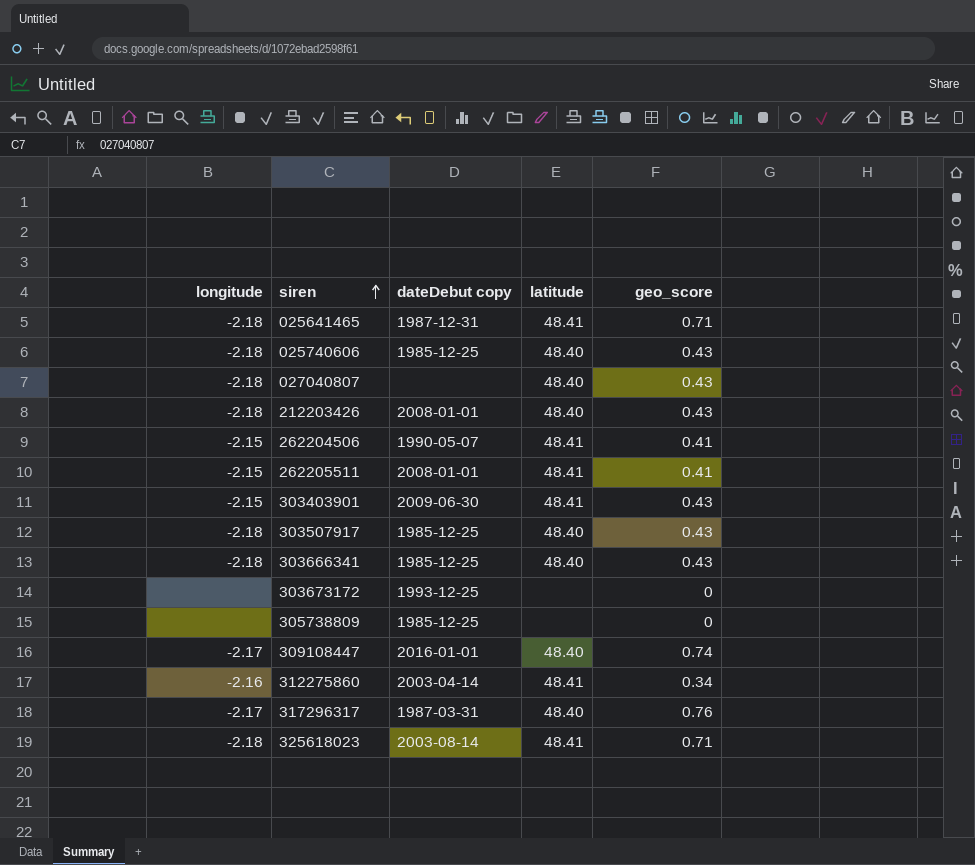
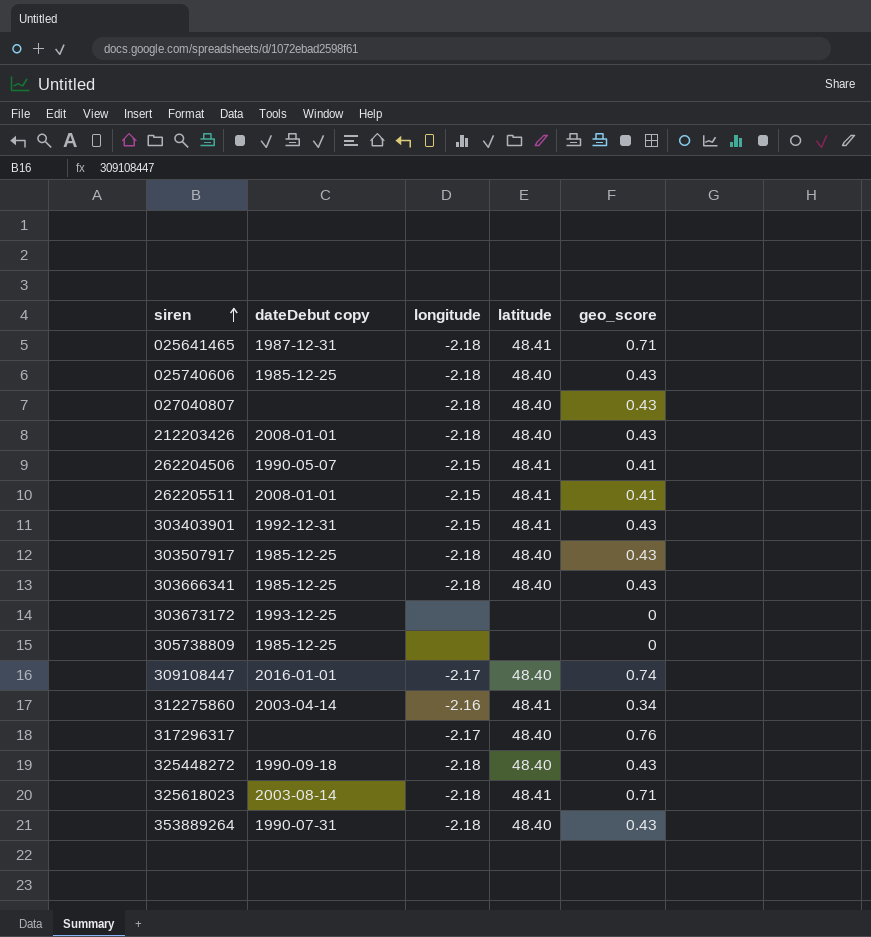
column longitude | position: 1 -> 3
303403901 | dateDebut copy: 2009-06-30 -> 1992-12-31
317296317 | dateDebut copy: 1987-03-31 -> none
row 325448272: none -> 1990-09-18 | -2.18 | 48.40 | 0.43
row 353889264: none -> 1990-07-31 | -2.18 | 48.40 | 0.43

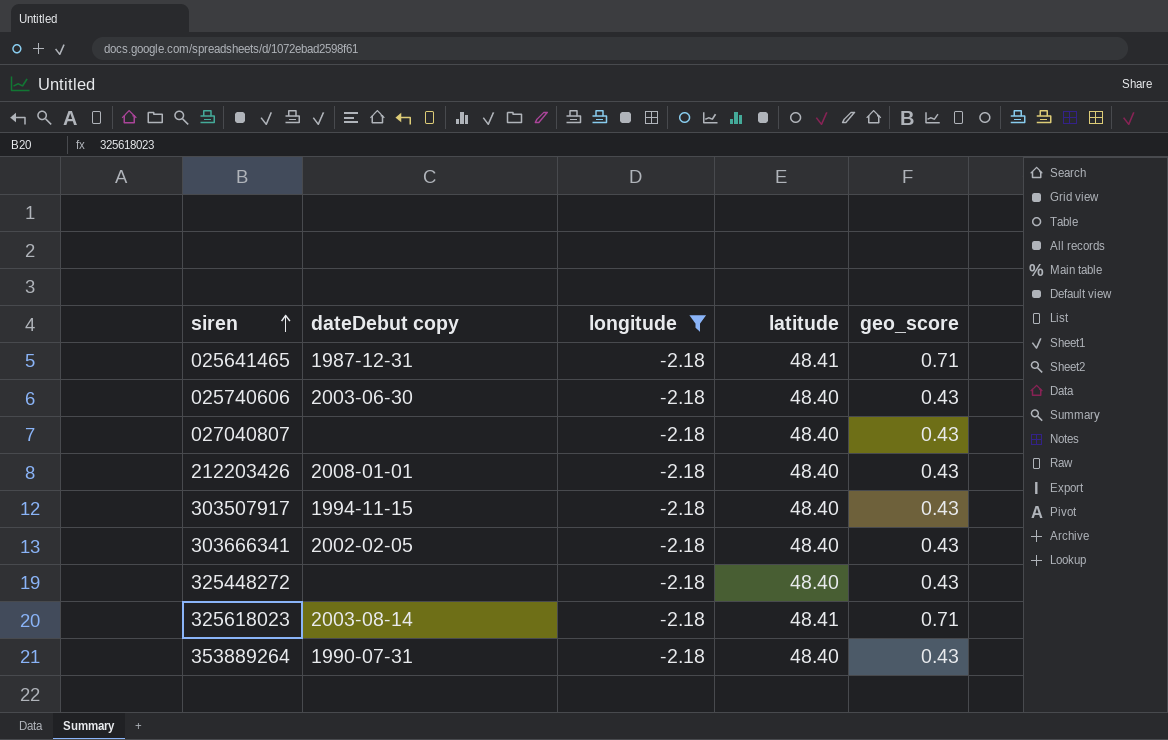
filter: none -> longitude = -2.18
025740606 | dateDebut copy: 1985-12-25 -> 2003-06-30
303507917 | dateDebut copy: 1985-12-25 -> 1994-11-15
303666341 | dateDebut copy: 1985-12-25 -> 2002-02-05
325448272 | dateDebut copy: 1990-09-18 -> none

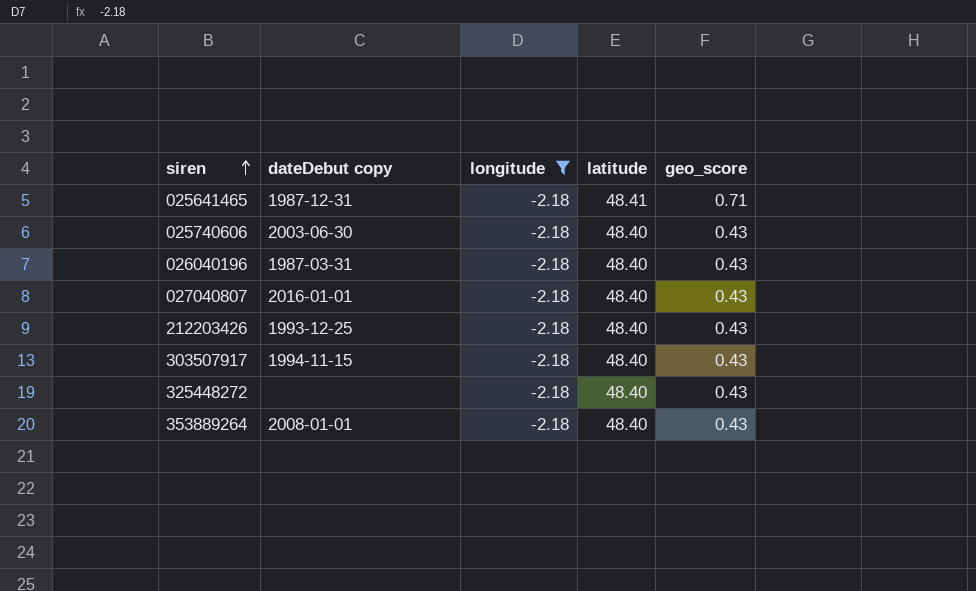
row 303666341: 2002-02-05 | -2.18 | 48.40 | 0.43 -> none
row 325618023: 2003-08-14 | -2.18 | 48.41 | 0.71 -> none
row 026040196: none -> 1987-03-31 | -2.18 | 48.40 | 0.43
027040807 | dateDebut copy: none -> 2016-01-01
212203426 | dateDebut copy: 2008-01-01 -> 1993-12-25
353889264 | dateDebut copy: 1990-07-31 -> 2008-01-01

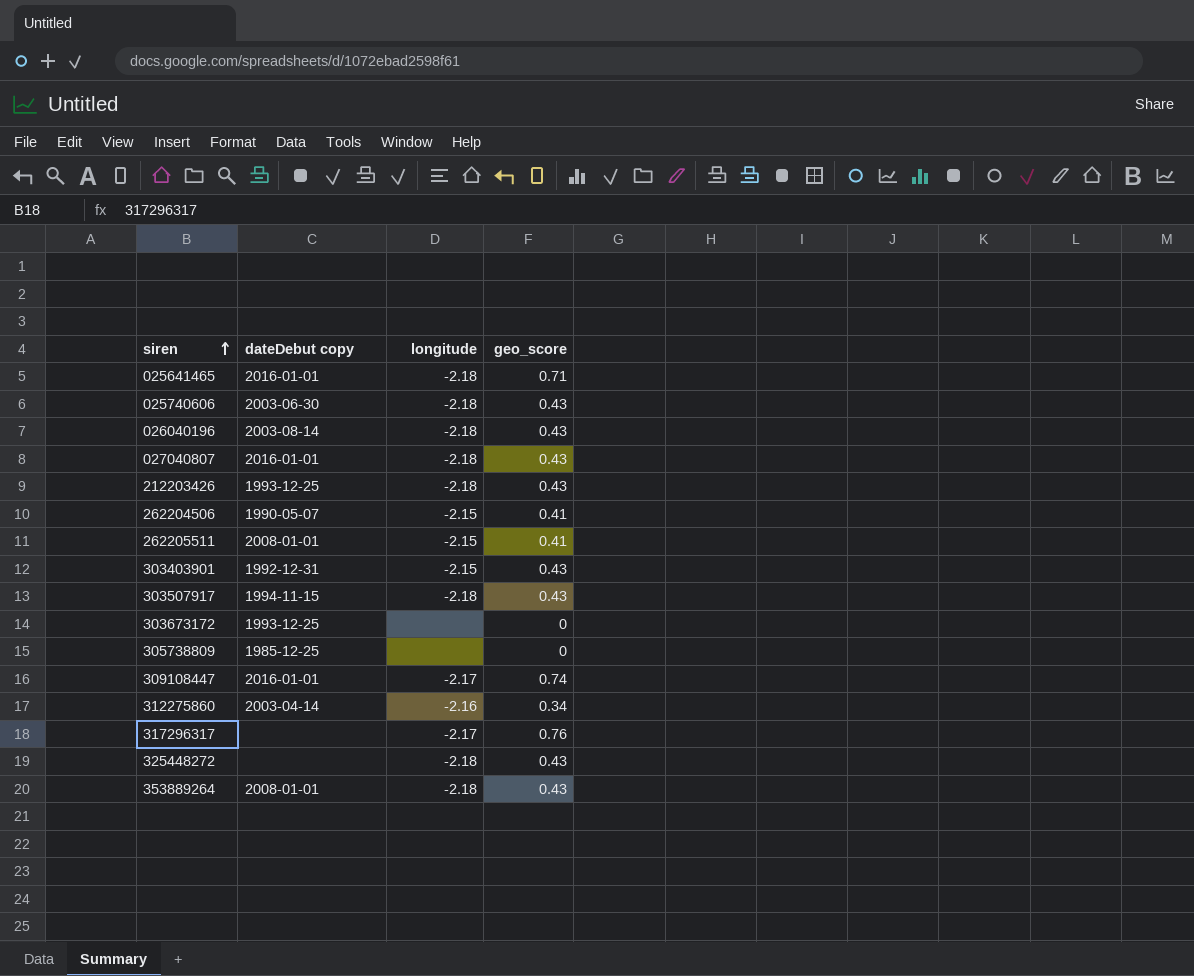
filter: longitude = -2.18 -> none
column latitude | position: 4 -> none
025641465 | dateDebut copy: 1987-12-31 -> 2016-01-01
026040196 | dateDebut copy: 1987-03-31 -> 2003-08-14

